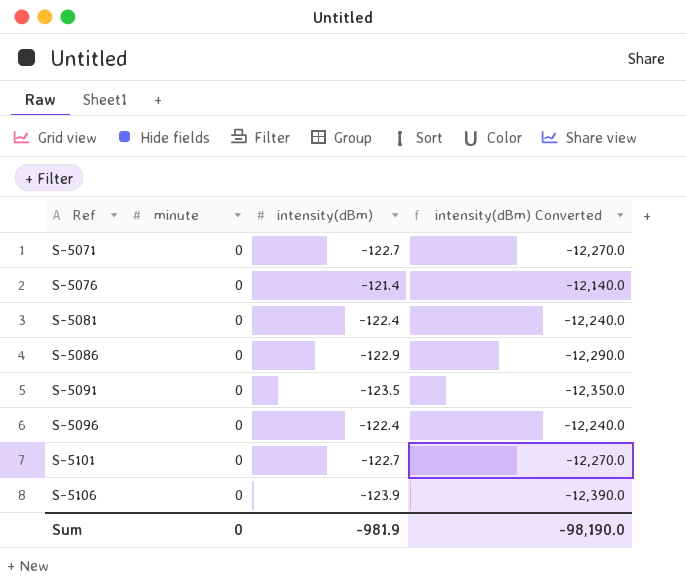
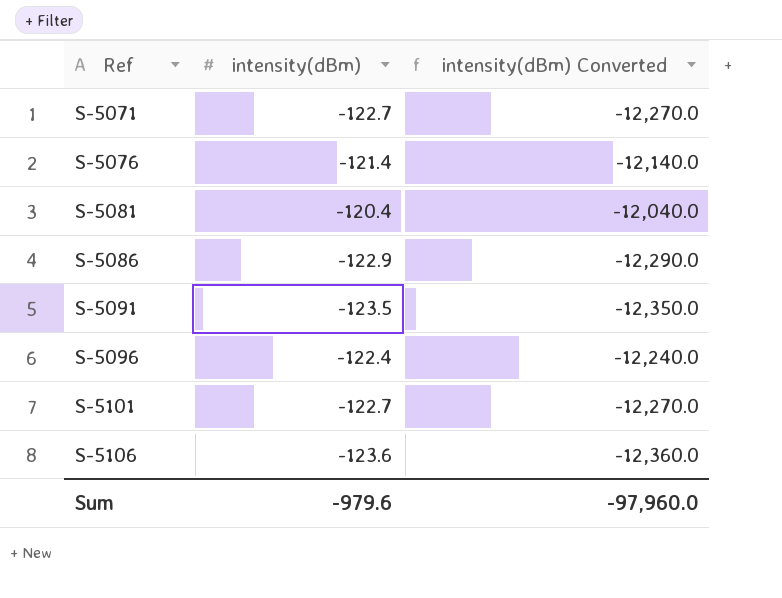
column minute | position: 2 -> none
S-5081 | intensity(dBm): -122.4 -> -120.4
S-5081 | intensity(dBm) Converted: -12,240.0 -> -12,040.0
S-5106 | intensity(dBm): -123.9 -> -123.6
S-5106 | intensity(dBm) Converted: -12,390.0 -> -12,360.0
Sum | intensity(dBm): -981.9 -> -979.6
Sum | intensity(dBm) Converted: -98,190.0 -> -97,960.0

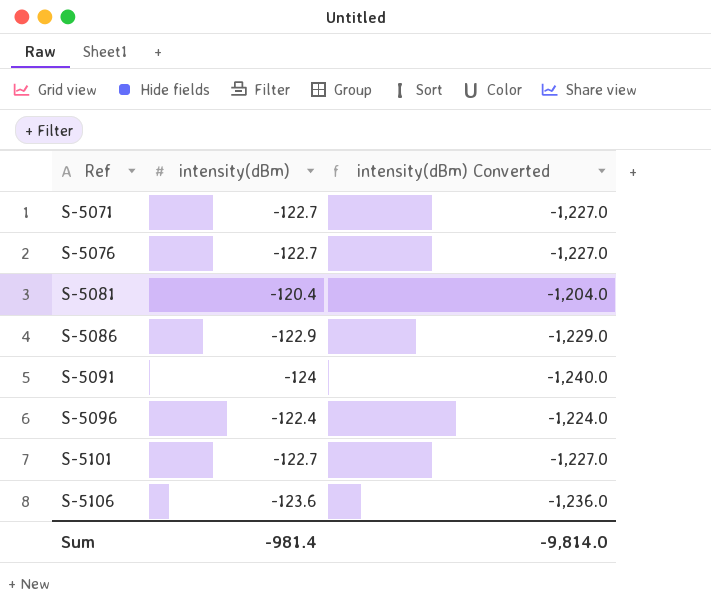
column intensity(dBm) Converted | formula: [intensity(dBm)] * 100 -> [intensity(dBm)] * 10
S-5076 | intensity(dBm): -121.4 -> -122.7
S-5091 | intensity(dBm): -123.5 -> -124
Sum | intensity(dBm): -979.6 -> -981.4
Sum | intensity(dBm) Converted: -97,960.0 -> -9,814.0

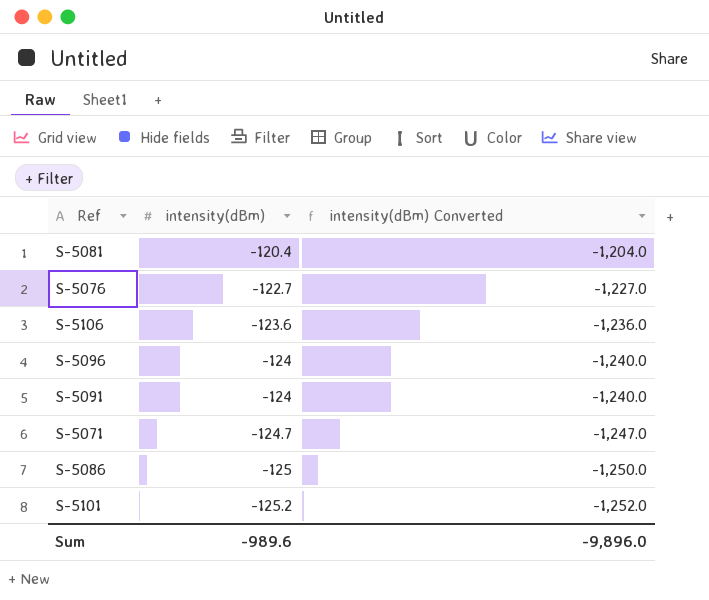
row order: Ref ascending -> intensity(dBm) descending
S-5096 | intensity(dBm): -122.4 -> -124
S-5096 | intensity(dBm) Converted: -1,224.0 -> -1,240.0
S-5071 | intensity(dBm): -122.7 -> -124.7
S-5071 | intensity(dBm) Converted: -1,227.0 -> -1,247.0
S-5086 | intensity(dBm): -122.9 -> -125
S-5086 | intensity(dBm) Converted: -1,229.0 -> -1,250.0
S-5101 | intensity(dBm): -122.7 -> -125.2
S-5101 | intensity(dBm) Converted: -1,227.0 -> -1,252.0
Sum | intensity(dBm): -981.4 -> -989.6
Sum | intensity(dBm) Converted: -9,814.0 -> -9,896.0

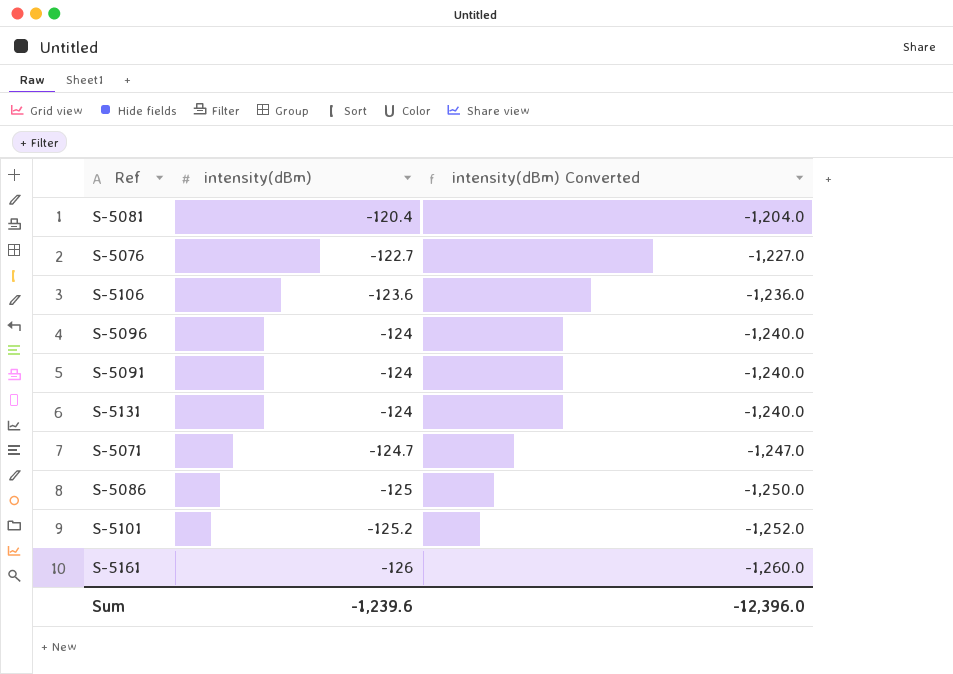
row S-5131: none -> -124 | -1,240.0
row S-5161: none -> -126 | -1,260.0
Sum | intensity(dBm): -989.6 -> -1,239.6
Sum | intensity(dBm) Converted: -9,896.0 -> -12,396.0

